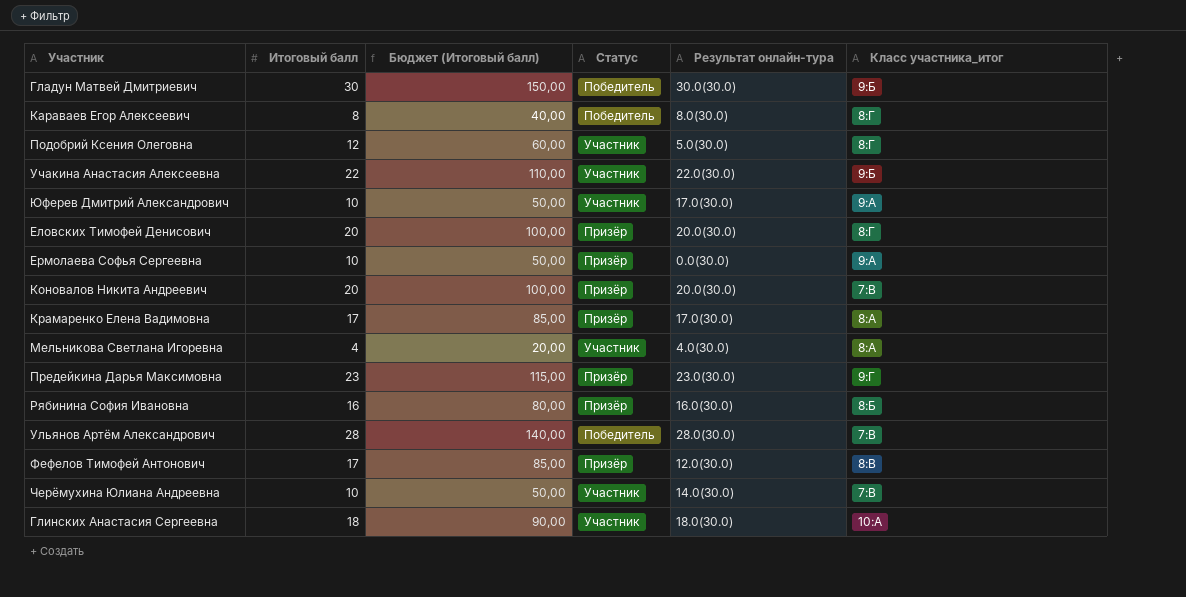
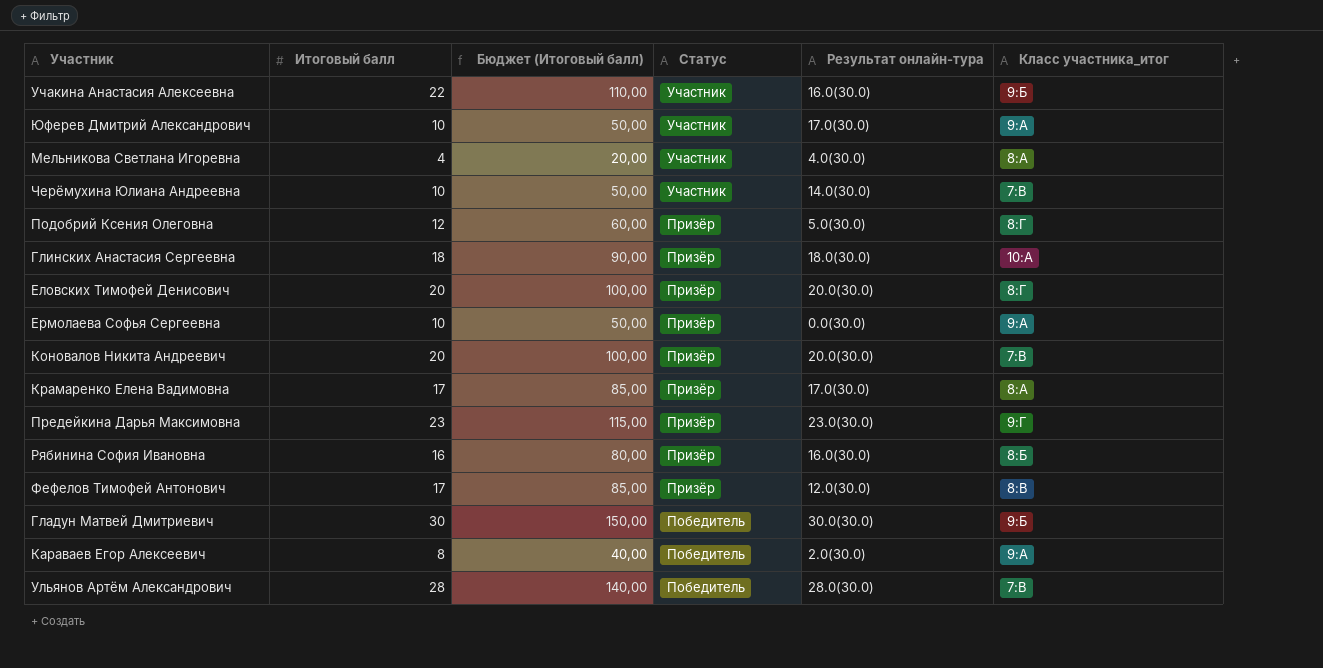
row order: none -> Статус descending
Учакина Анастасия Алексеевна | Результат онлайн-тура: 22.0(30.0) -> 16.0(30.0)
Подобрий Ксения Олеговна | Статус: Участник -> Призёр
Глинских Анастасия Сергеевна | Статус: Участник -> Призёр
Караваев Егор Алексеевич | Результат онлайн-тура: 8.0(30.0) -> 2.0(30.0)
Караваев Егор Алексеевич | Класс участника_итог: 8:Г -> 9:А

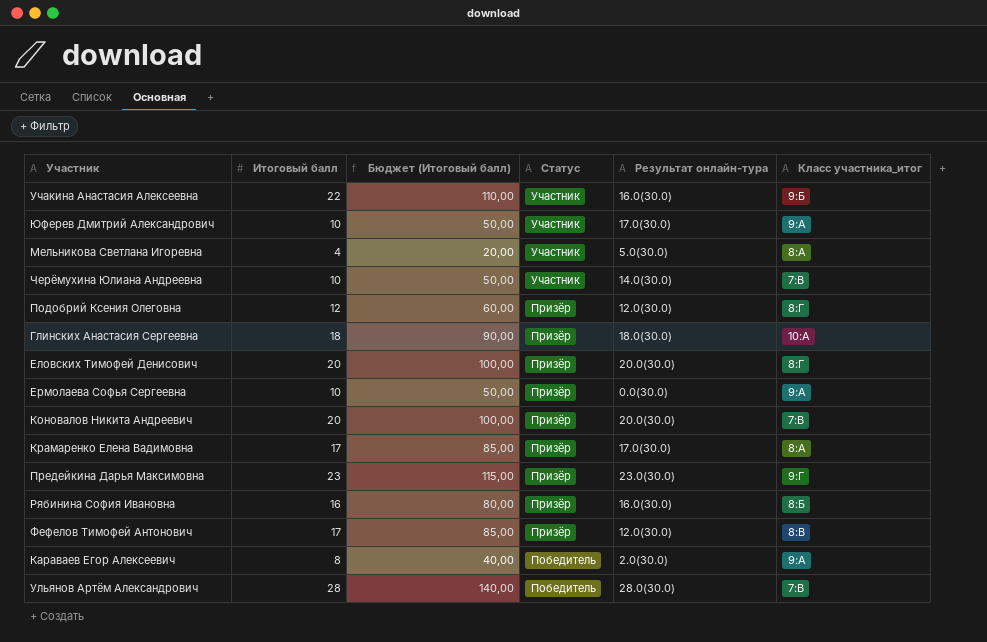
row Гладун Матвей Дмитриевич: 30 | 150,00 | Победитель | 30.0(30.0) | 9:Б -> none
Мельникова Светлана Игоревна | Результат онлайн-тура: 4.0(30.0) -> 5.0(30.0)
Подобрий Ксения Олеговна | Результат онлайн-тура: 5.0(30.0) -> 12.0(30.0)

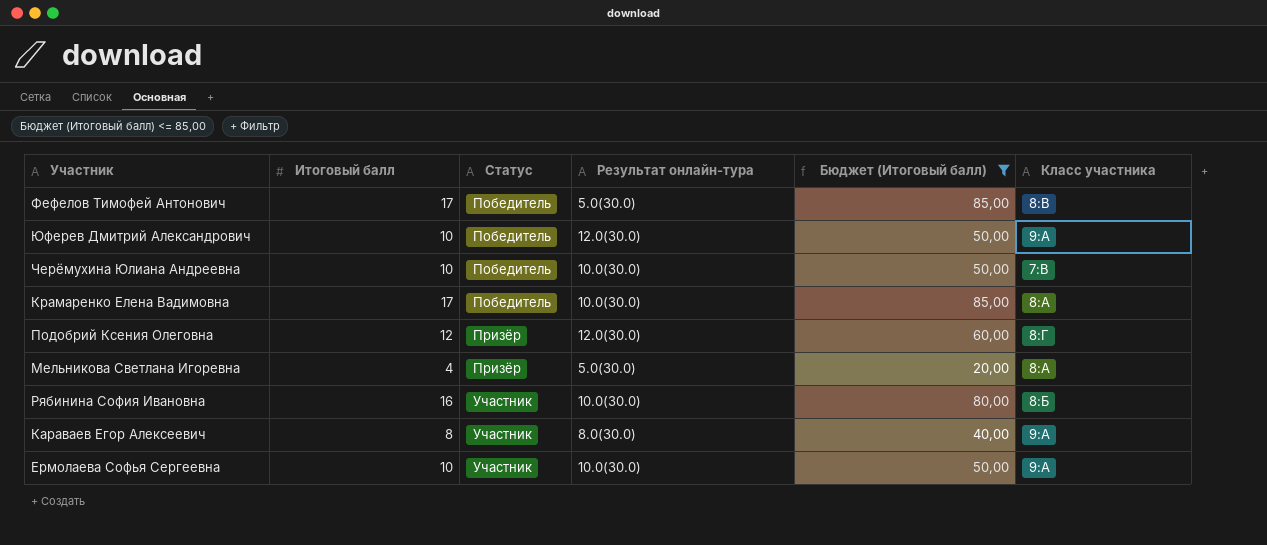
filter: none -> Бюджет (Итоговый балл) <= 85,00
row order: Статус descending -> Статус ascending
column Бюджет (Итоговый балл) | position: 3 -> 5
column name: Класс участника_итог -> Класс участника
Фефелов Тимофей Антонович | Статус: Призёр -> Победитель
Фефелов Тимофей Антонович | Результат онлайн-тура: 12.0(30.0) -> 5.0(30.0)
Юферев Дмитрий Александрович | Статус: Участник -> Победитель
Юферев Дмитрий Александрович | Результат онлайн-тура: 17.0(30.0) -> 12.0(30.0)
Черёмухина Юлиана Андреевна | Статус: Участник -> Победитель
Черёмухина Юлиана Андреевна | Результат онлайн-тура: 14.0(30.0) -> 10.0(30.0)
Крамаренко Елена Вадимовна | Статус: Призёр -> Победитель
Крамаренко Елена Вадимовна | Результат онлайн-тура: 17.0(30.0) -> 10.0(30.0)
Мельникова Светлана Игоревна | Статус: Участник -> Призёр
Рябинина София Ивановна | Статус: Призёр -> Участник
Рябинина София Ивановна | Результат онлайн-тура: 16.0(30.0) -> 10.0(30.0)
Караваев Егор Алексеевич | Статус: Победитель -> Участник
Караваев Егор Алексеевич | Результат онлайн-тура: 2.0(30.0) -> 8.0(30.0)
Ермолаева Софья Сергеевна | Статус: Призёр -> Участник
Ермолаева Софья Сергеевна | Результат онлайн-тура: 0.0(30.0) -> 10.0(30.0)

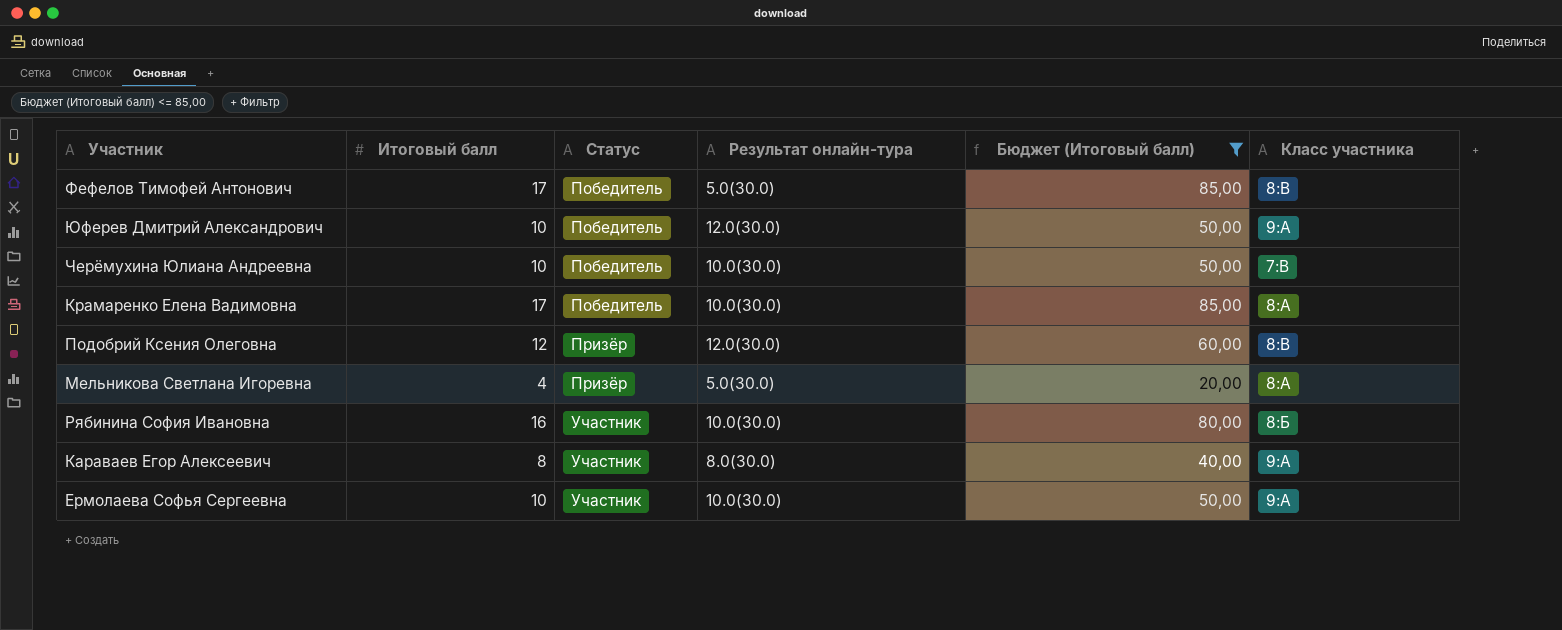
Подобрий Ксения Олеговна | Класс участника: 8:Г -> 8:В

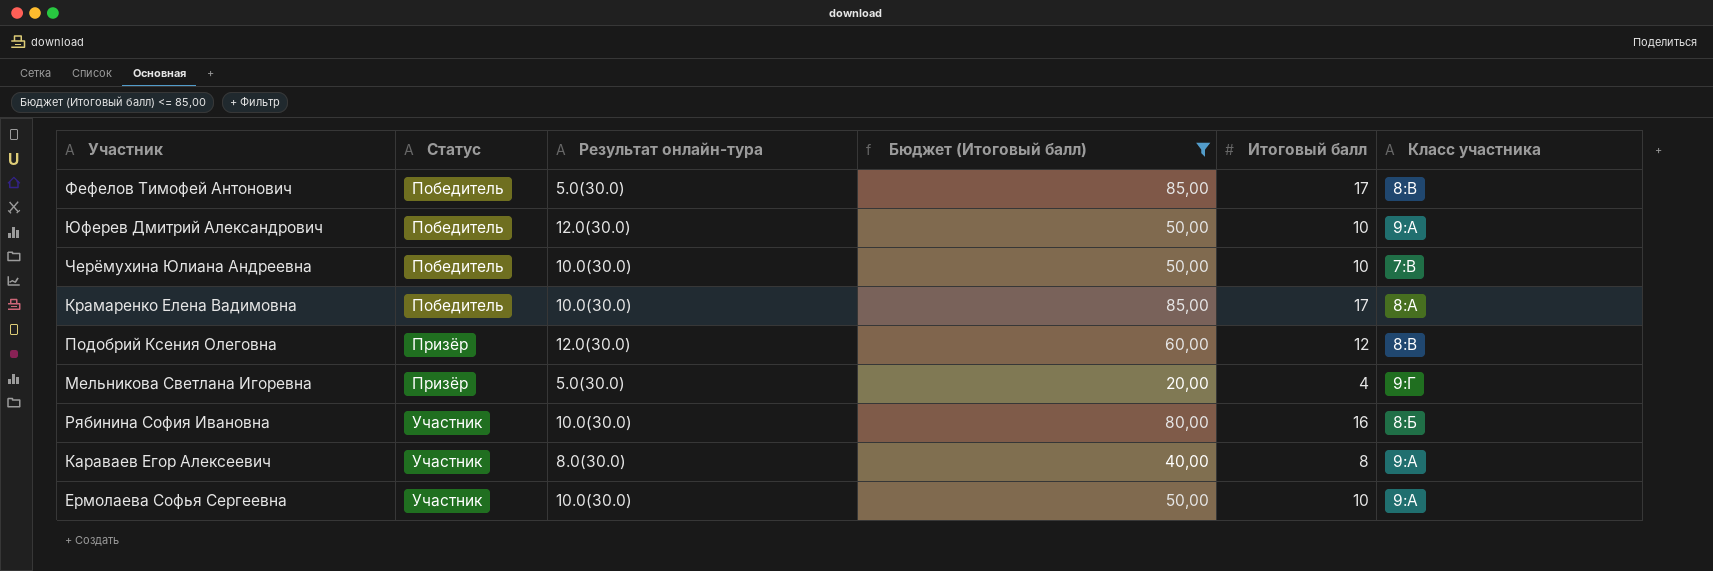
column Итоговый балл | position: 2 -> 5
Мельникова Светлана Игоревна | Класс участника: 8:А -> 9:Г

